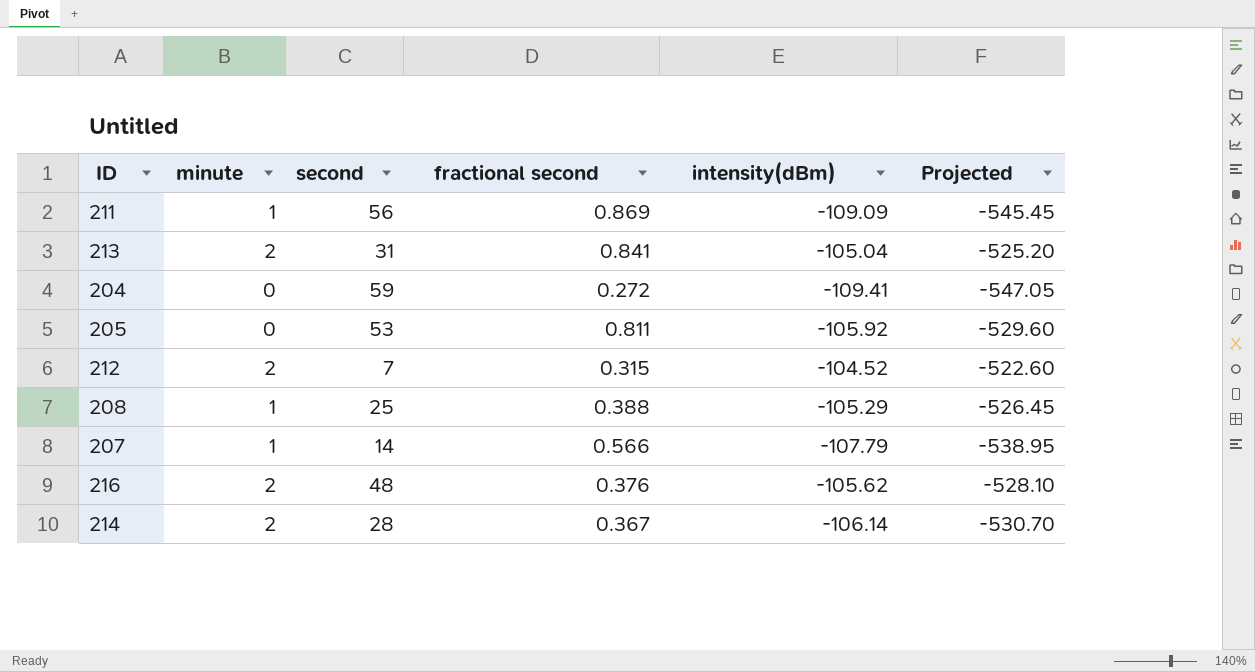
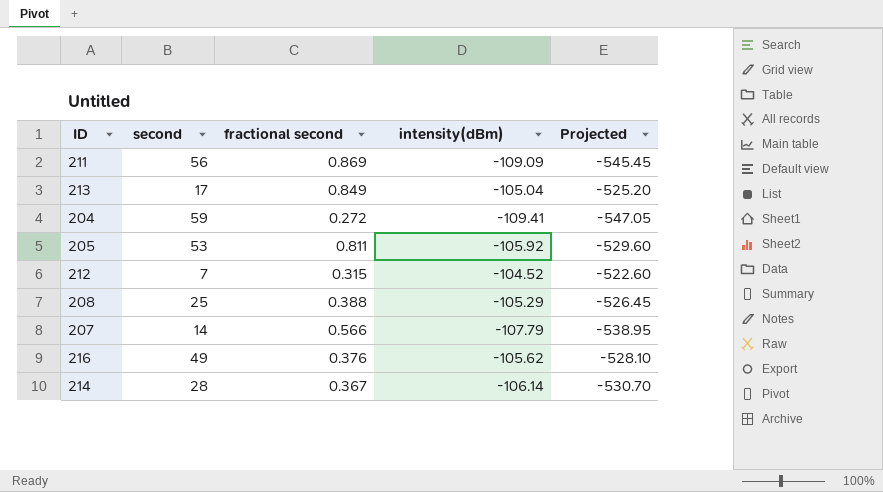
column minute | position: 2 -> none
213 | second: 31 -> 17
213 | fractional second: 0.841 -> 0.849
216 | second: 48 -> 49

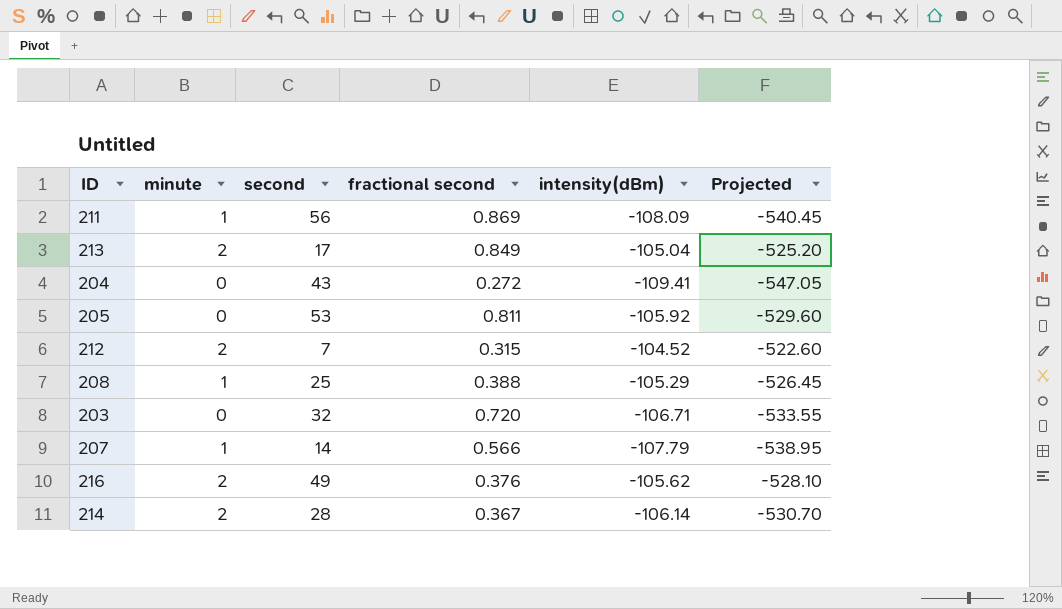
column minute | position: none -> 2
211 | intensity(dBm): -109.09 -> -108.09
211 | Projected: -545.45 -> -540.45
204 | second: 59 -> 43
row 203: none -> 0 | 32 | 0.720 | -106.71 | -533.55

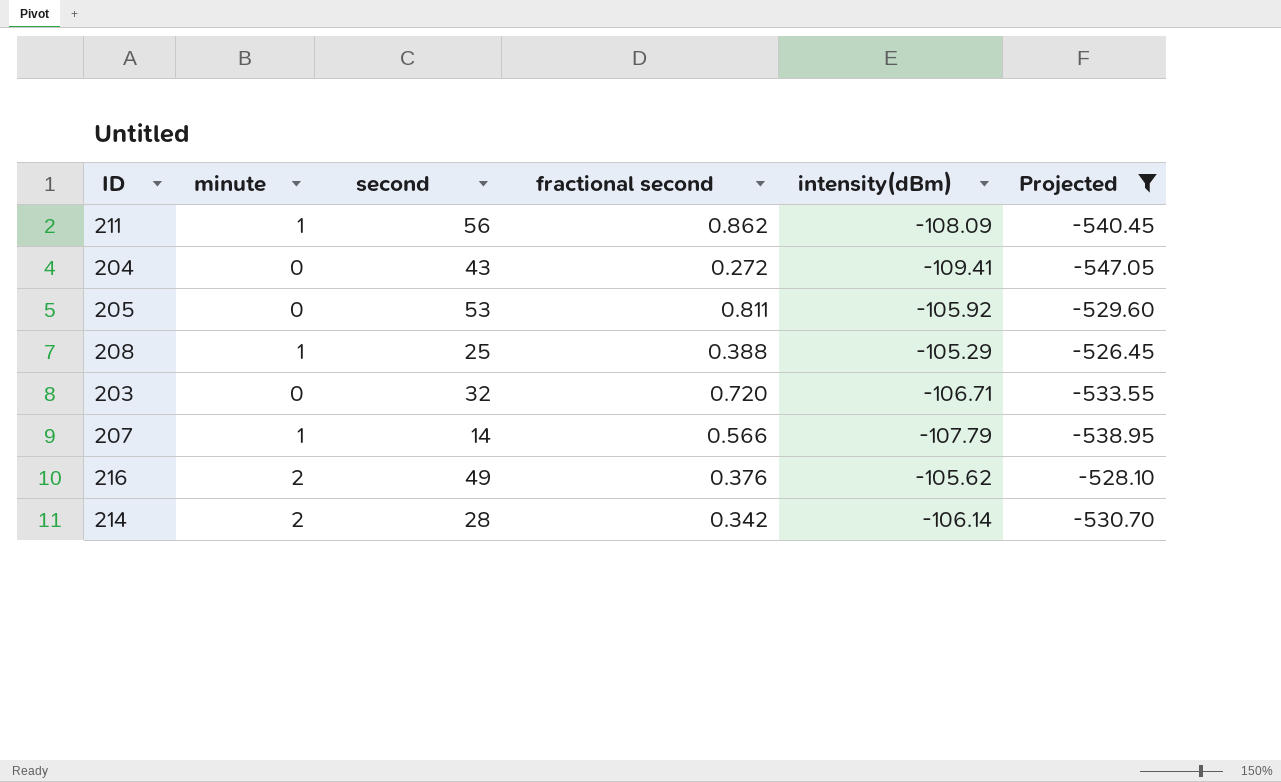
filter: none -> Projected <= -526.45
211 | fractional second: 0.869 -> 0.862
214 | fractional second: 0.367 -> 0.342

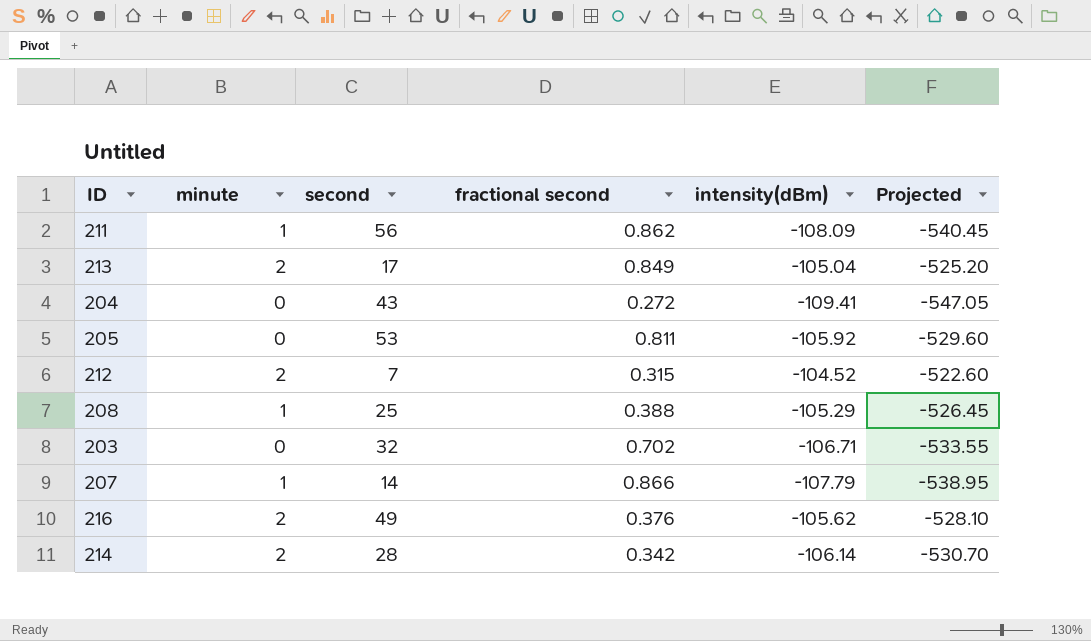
filter: Projected <= -526.45 -> none
203 | fractional second: 0.720 -> 0.702
207 | fractional second: 0.566 -> 0.866

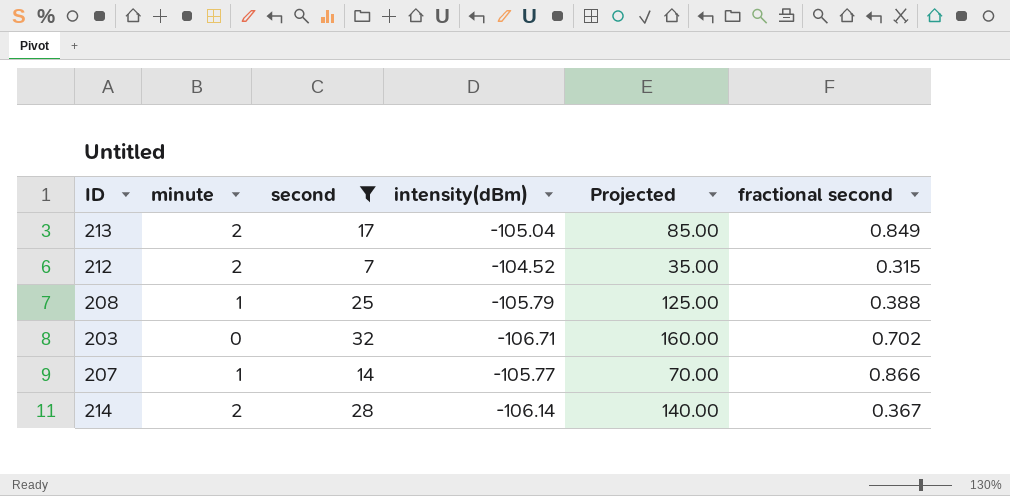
filter: none -> second <= 32
column Projected | formula: [intensity(dBm)] * 5 -> [second] * 5
column fractional second | position: 4 -> 6
208 | intensity(dBm): -105.29 -> -105.79
207 | intensity(dBm): -107.79 -> -105.77
214 | fractional second: 0.342 -> 0.367

